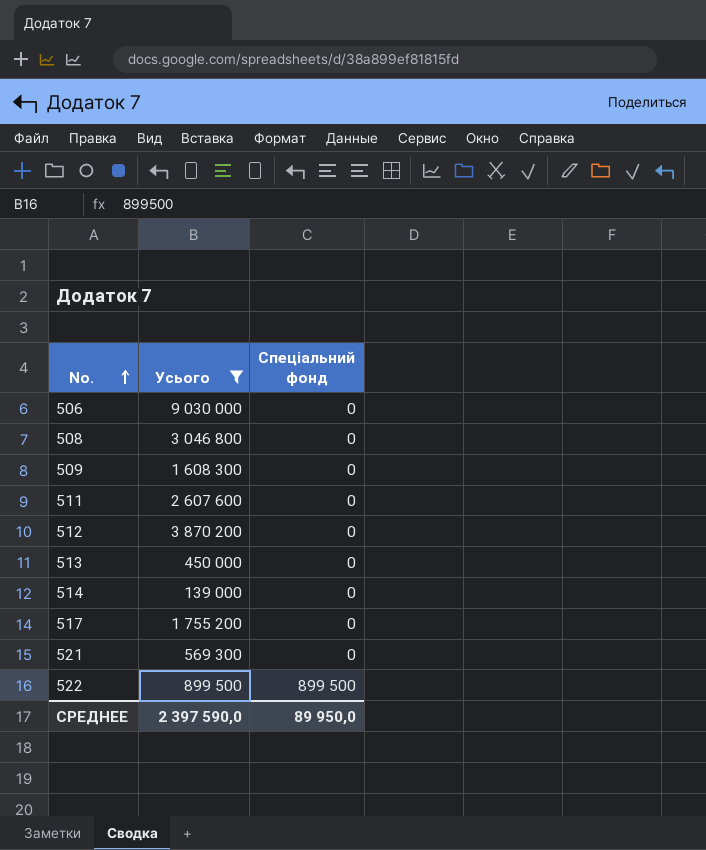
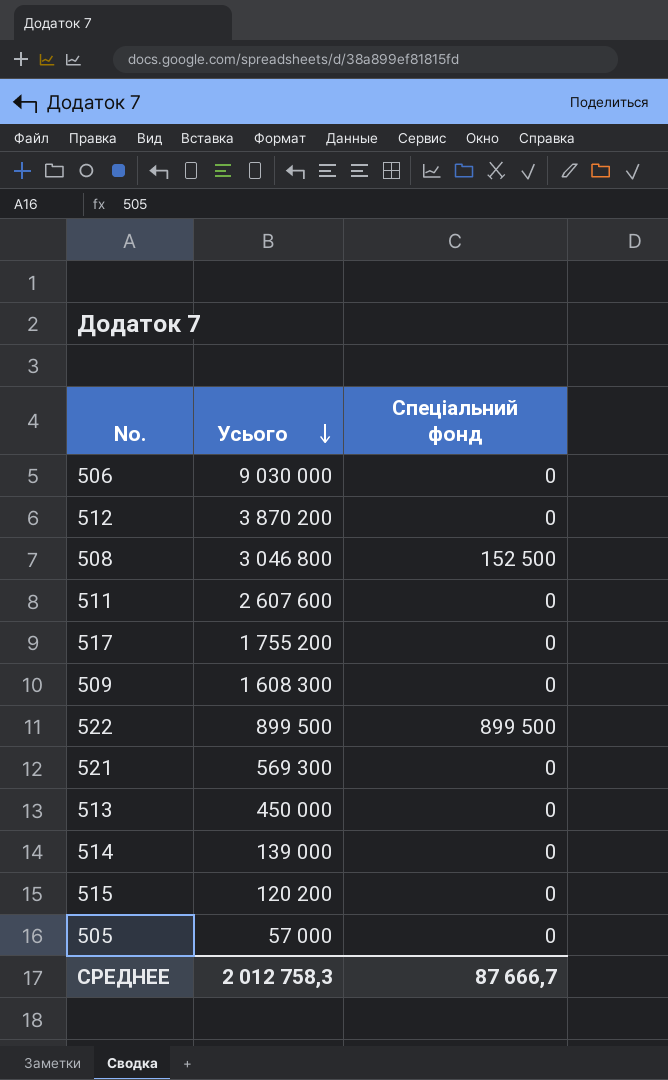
filter: Усього >= 139 000 -> none
row order: No. ascending -> Усього descending
508 | Спеціальний фонд: 0 -> 152 500
СРЕДНЕЕ | Усього: 2 397 590,0 -> 2 012 758,3
СРЕДНЕЕ | Спеціальний фонд: 89 950,0 -> 87 666,7

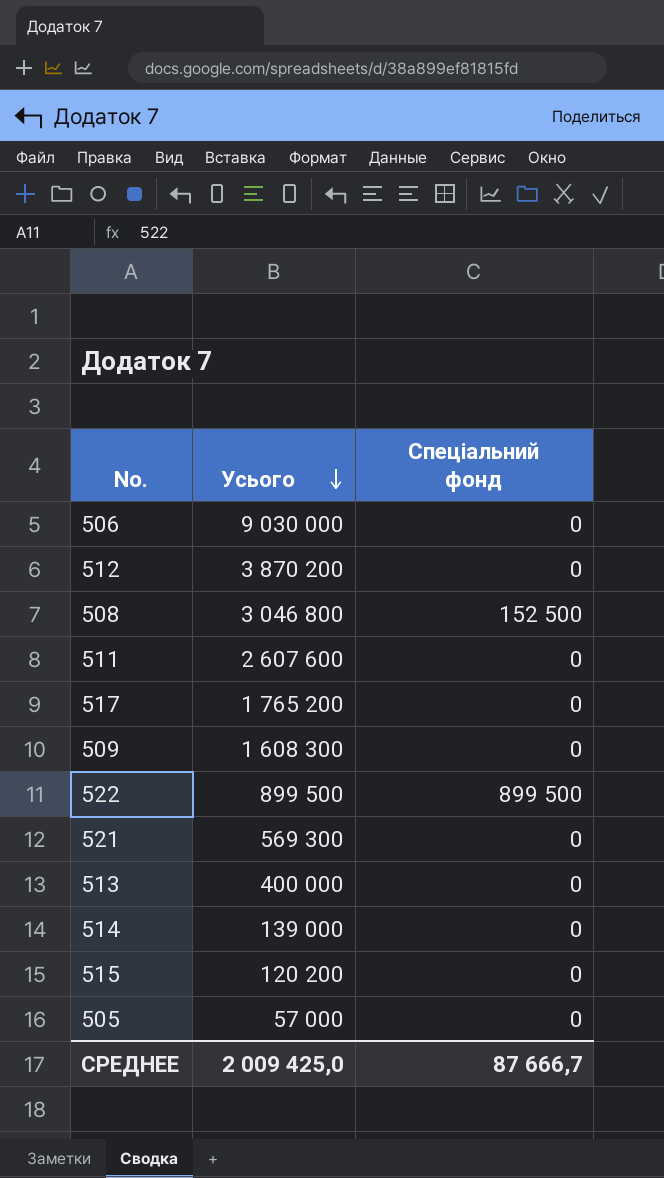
517 | Усього: 1 755 200 -> 1 765 200
513 | Усього: 450 000 -> 400 000
СРЕДНЕЕ | Усього: 2 012 758,3 -> 2 009 425,0

